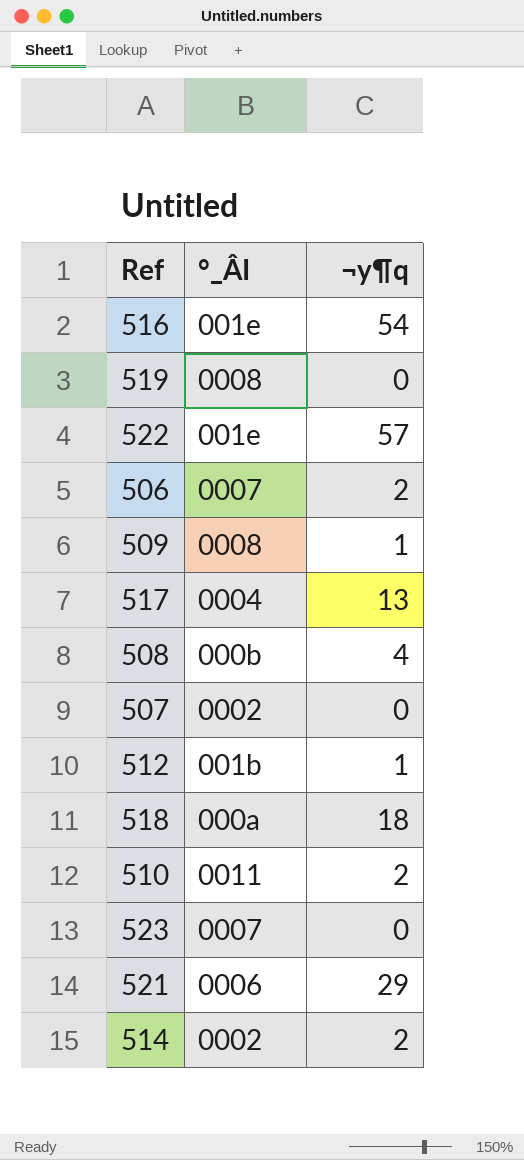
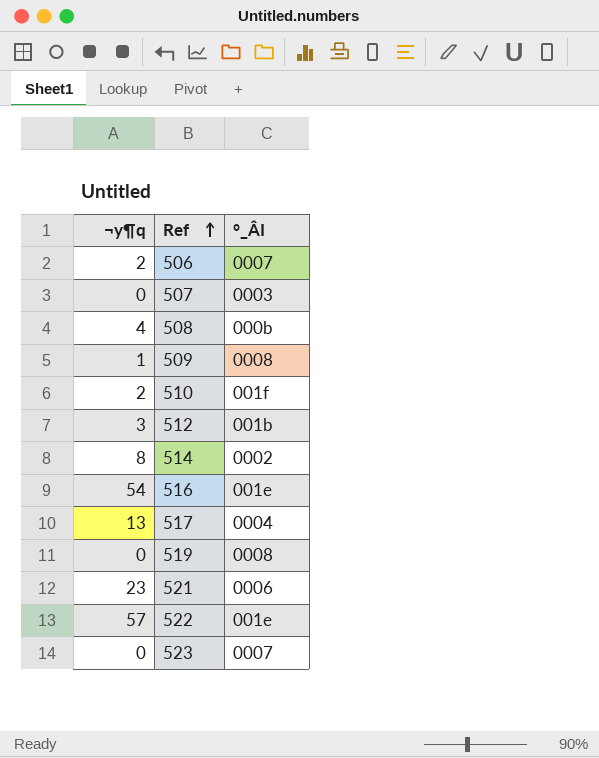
row order: none -> Ref ascending
column ¬y¶q | position: 3 -> 1
row 518: 000a | 18 -> none
507 | °_ÂI: 0002 -> 0003
510 | °_ÂI: 0011 -> 001f
512 | ¬y¶q: 1 -> 3
514 | ¬y¶q: 2 -> 8
521 | ¬y¶q: 29 -> 23

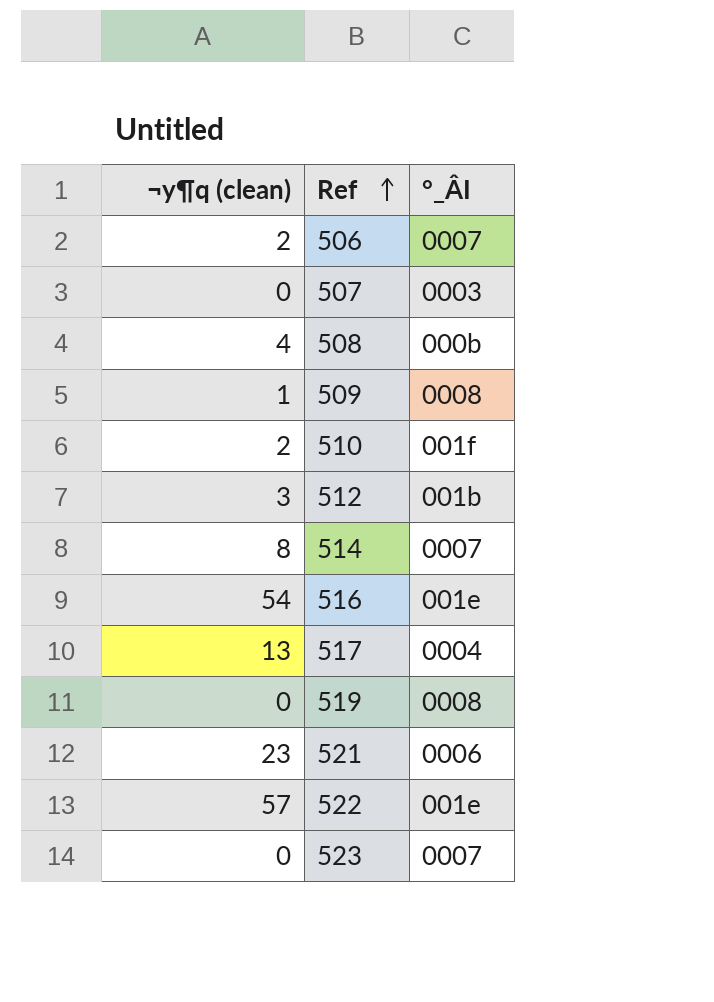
column name: ¬y¶q -> ¬y¶q (clean)
514 | °_ÂI: 0002 -> 0007

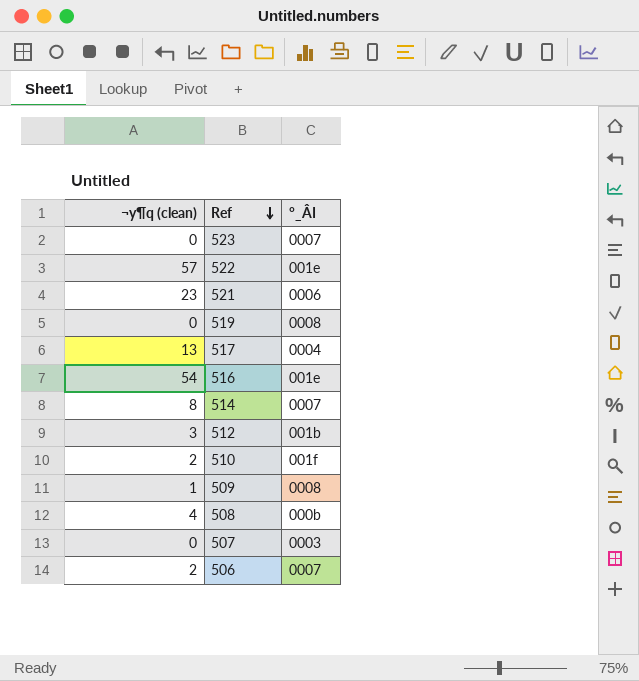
row order: Ref ascending -> Ref descending

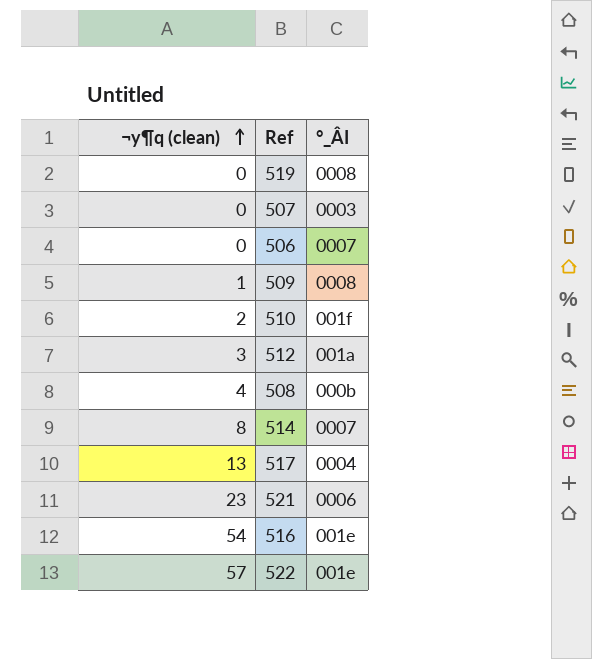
row order: Ref descending -> ¬y¶q (clean) ascending
row 523: 0 | 0007 -> none
506 | ¬y¶q (clean): 2 -> 0
512 | °_ÂI: 001b -> 001a

